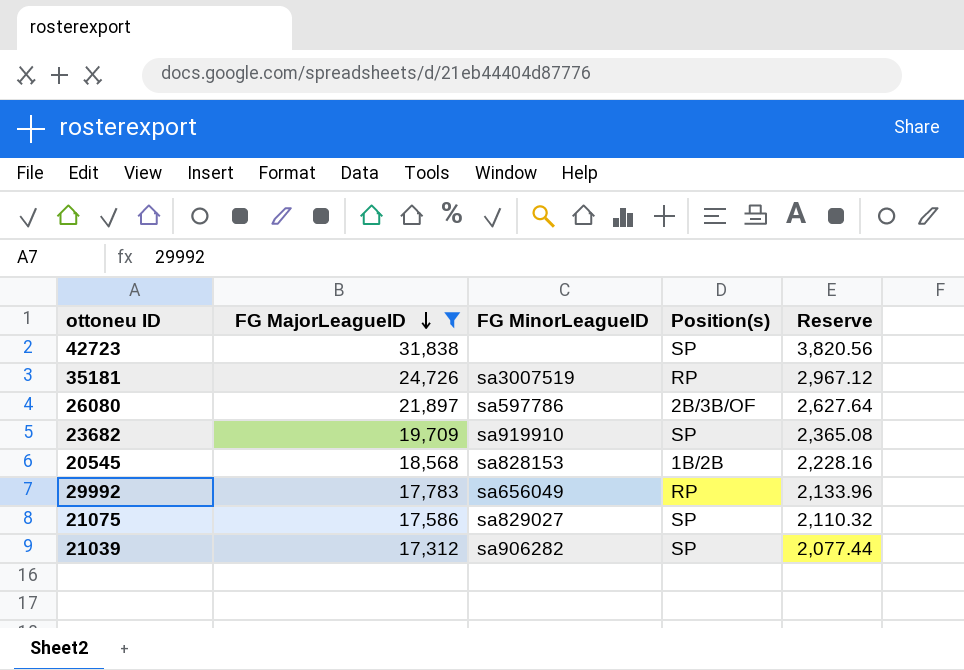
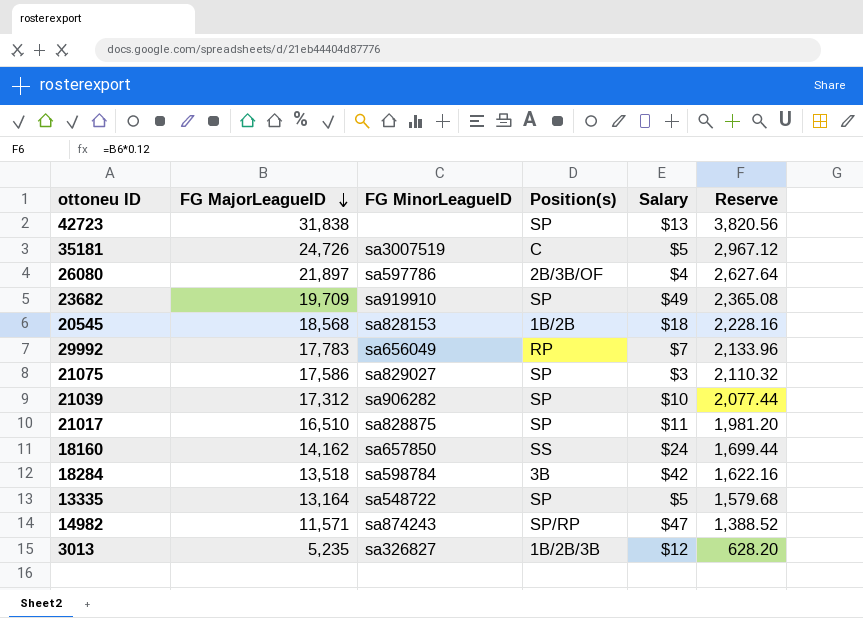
filter: FG MajorLeagueID >= 17,312 -> none
column Salary | position: none -> 5
35181 | Position(s): RP -> C

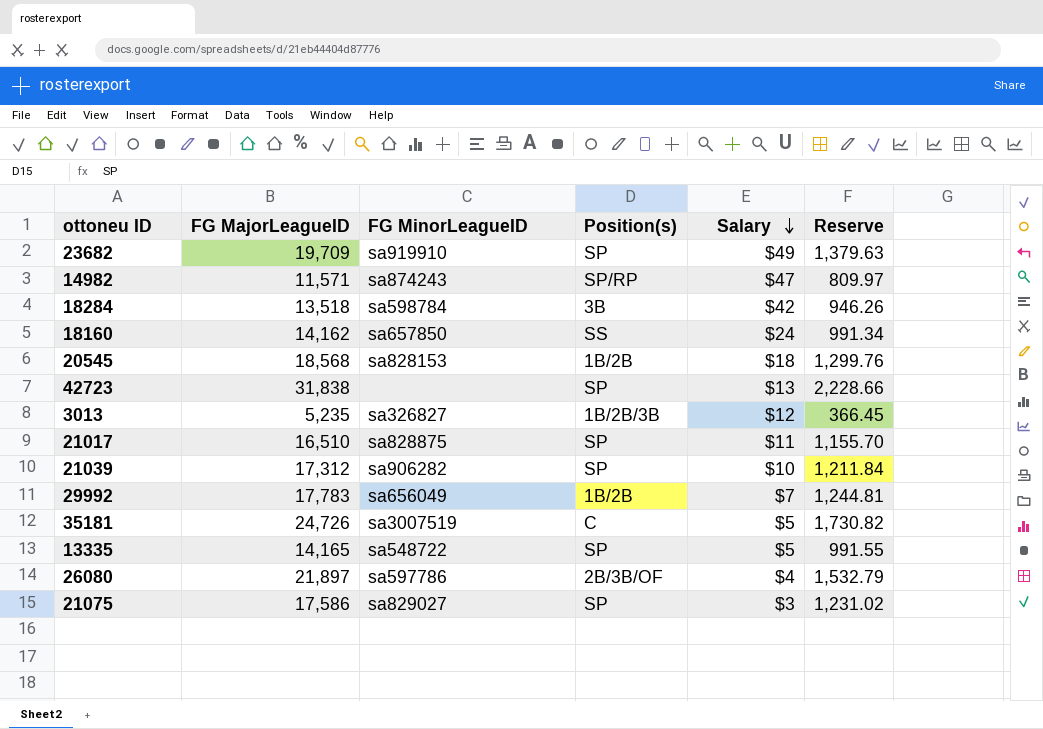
row order: FG MajorLeagueID descending -> Salary descending
column Reserve | formula: [FG MajorLeagueID] * 0.12 -> [FG MajorLeagueID] * 0.07
29992 | Position(s): RP -> 1B/2B
13335 | FG MajorLeagueID: 13,164 -> 14,165

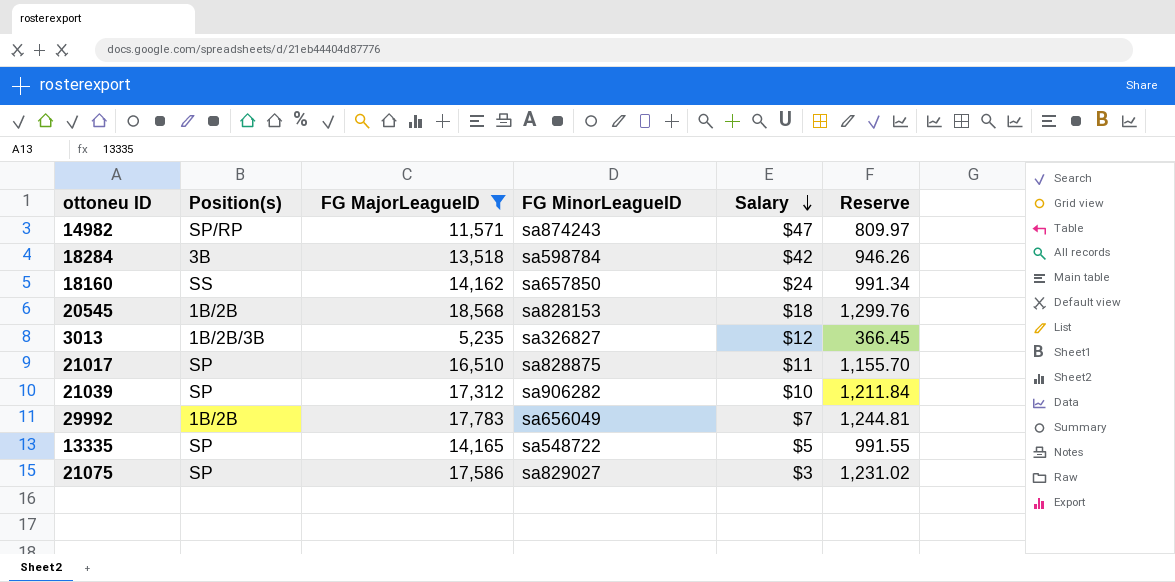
filter: none -> FG MajorLeagueID <= 18,568
column Position(s) | position: 4 -> 2

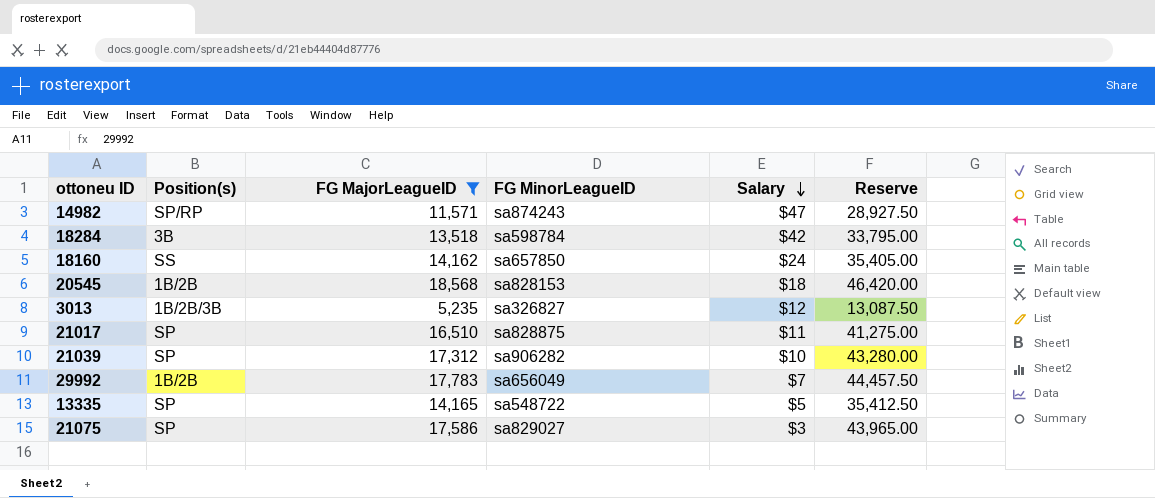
column Reserve | formula: [FG MajorLeagueID] * 0.07 -> [FG MajorLeagueID] * 2.5

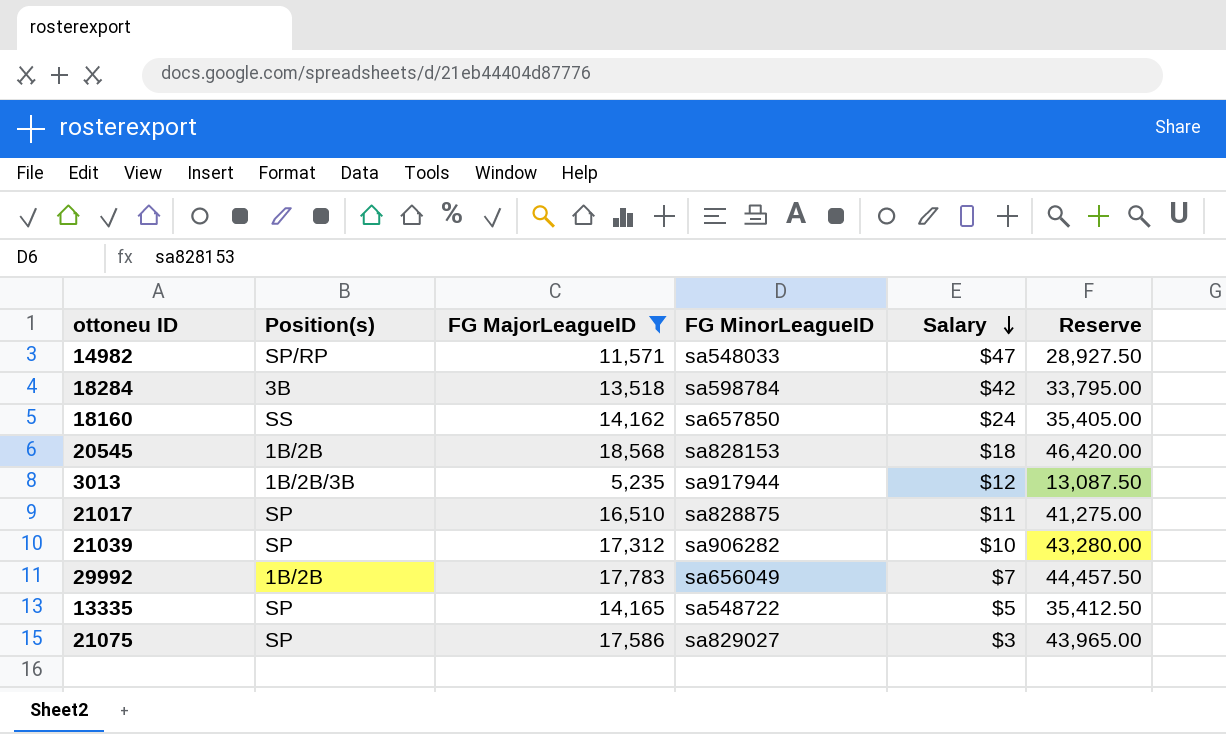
14982 | FG MinorLeagueID: sa874243 -> sa548033
3013 | FG MinorLeagueID: sa326827 -> sa917944

